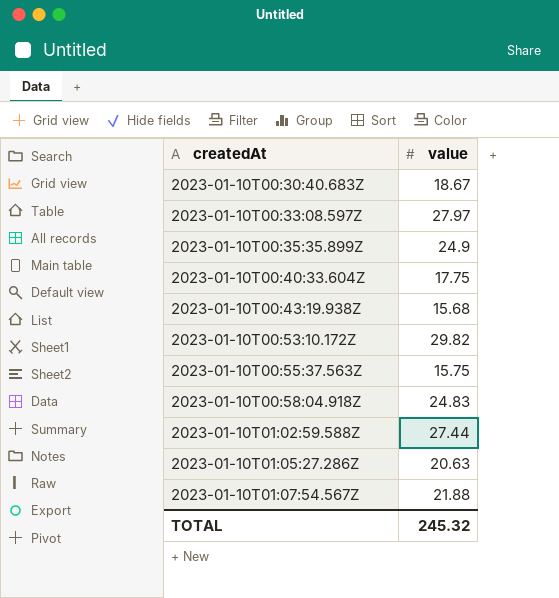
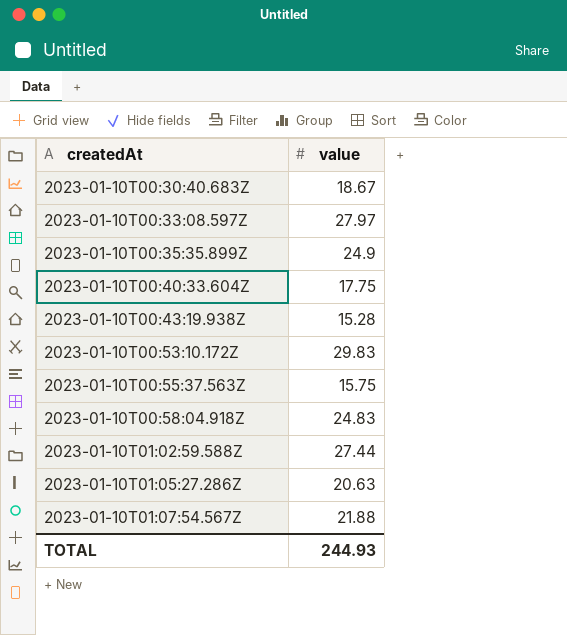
2023-01-10T00:43:19.938Z | value: 15.68 -> 15.28
2023-01-10T00:53:10.172Z | value: 29.82 -> 29.83
TOTAL | value: 245.32 -> 244.93

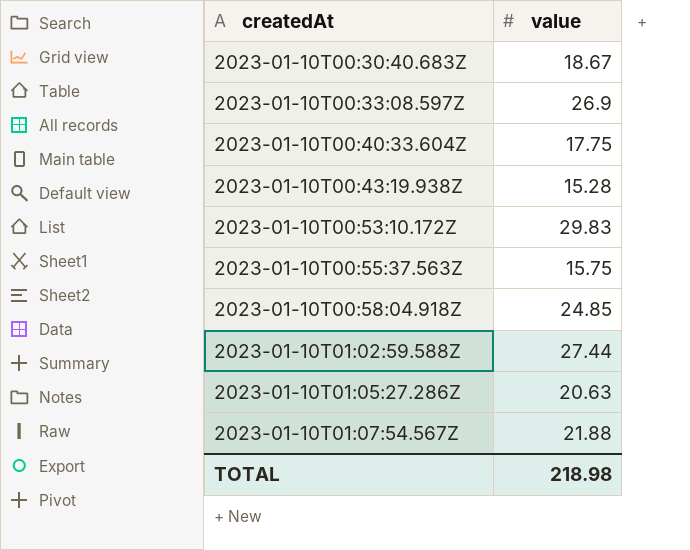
row 2023-01-10T00:35:35.899Z: 24.9 -> none
2023-01-10T00:33:08.597Z | value: 27.97 -> 26.9
2023-01-10T00:58:04.918Z | value: 24.83 -> 24.85
TOTAL | value: 244.93 -> 218.98

